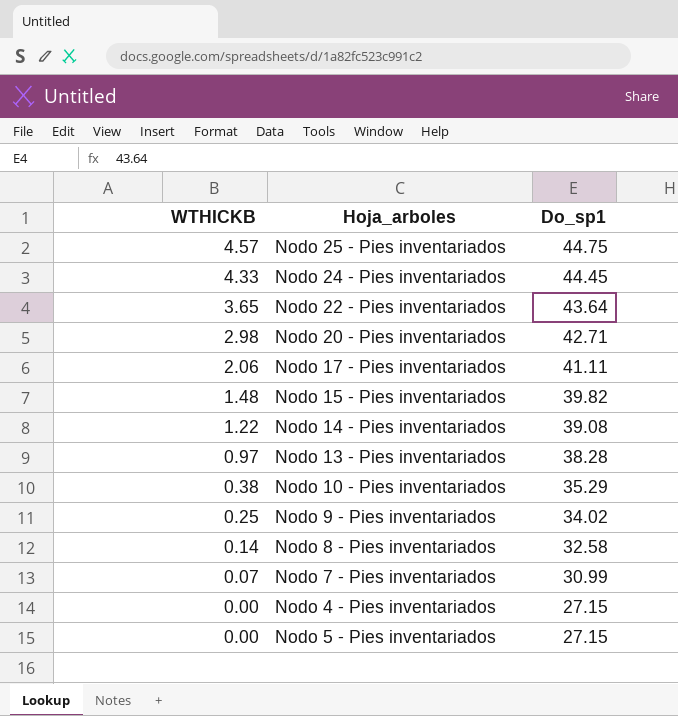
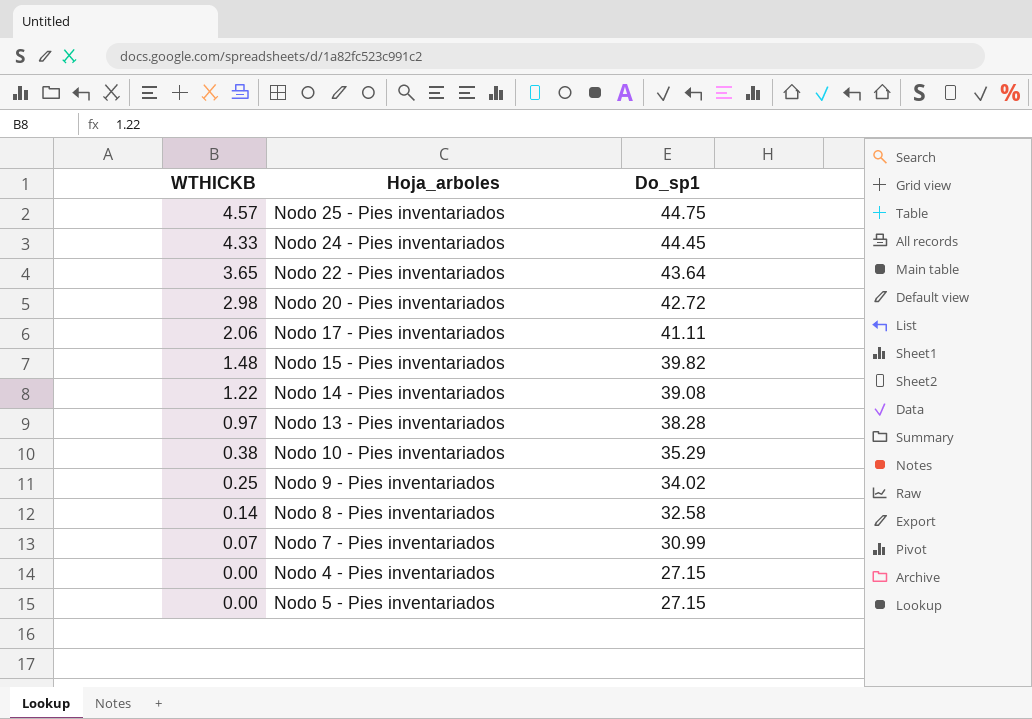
Nodo 20 - Pies inventariados | Do_sp1: 42.71 -> 42.72

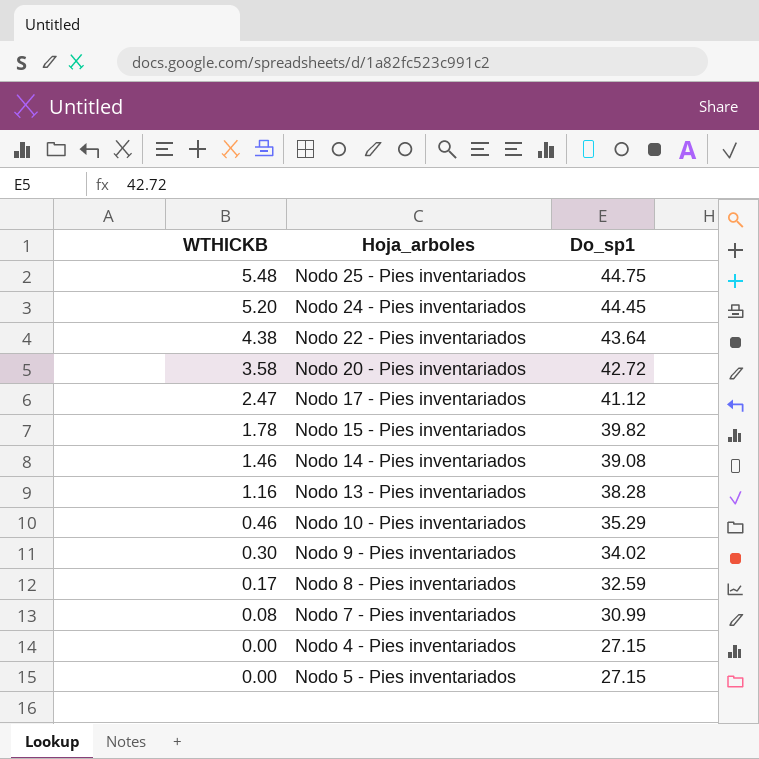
Nodo 25 - Pies inventariados | WTHICKB: 4.57 -> 5.48
Nodo 24 - Pies inventariados | WTHICKB: 4.33 -> 5.20
Nodo 22 - Pies inventariados | WTHICKB: 3.65 -> 4.38
Nodo 20 - Pies inventariados | WTHICKB: 2.98 -> 3.58
Nodo 17 - Pies inventariados | WTHICKB: 2.06 -> 2.47
Nodo 17 - Pies inventariados | Do_sp1: 41.11 -> 41.12
Nodo 15 - Pies inventariados | WTHICKB: 1.48 -> 1.78
Nodo 14 - Pies inventariados | WTHICKB: 1.22 -> 1.46
Nodo 13 - Pies inventariados | WTHICKB: 0.97 -> 1.16
Nodo 10 - Pies inventariados | WTHICKB: 0.38 -> 0.46
Nodo 9 - Pies inventariados | WTHICKB: 0.25 -> 0.30
Nodo 8 - Pies inventariados | WTHICKB: 0.14 -> 0.17
Nodo 8 - Pies inventariados | Do_sp1: 32.58 -> 32.59
Nodo 7 - Pies inventariados | WTHICKB: 0.07 -> 0.08

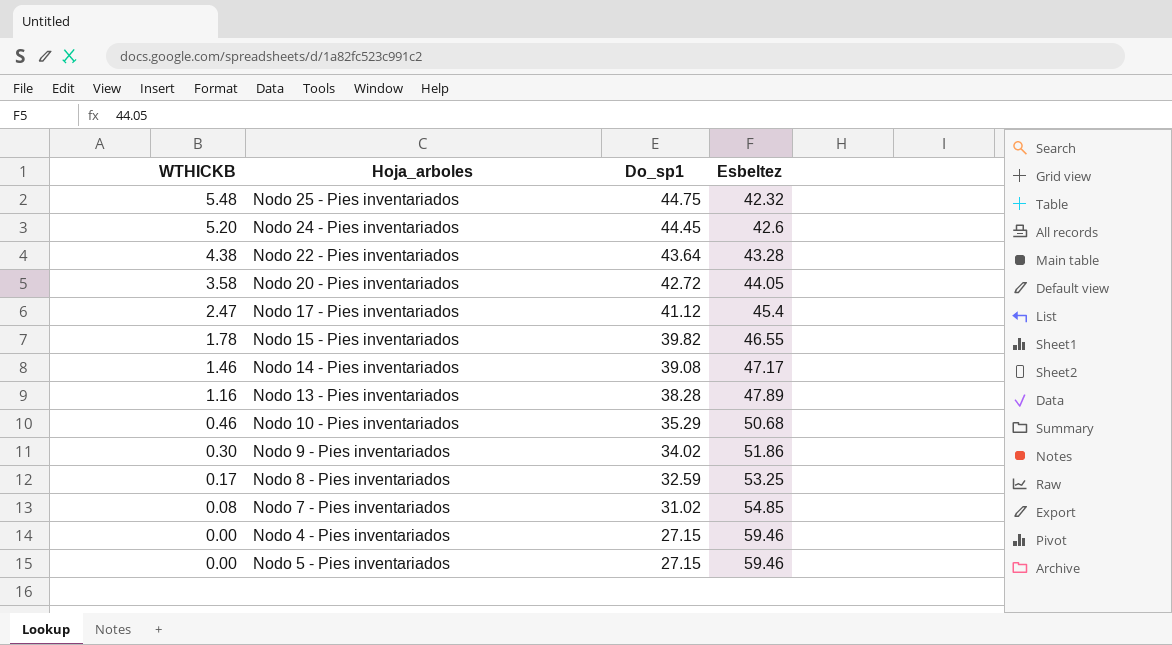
column Esbeltez | position: none -> 4
Nodo 7 - Pies inventariados | Do_sp1: 30.99 -> 31.02

